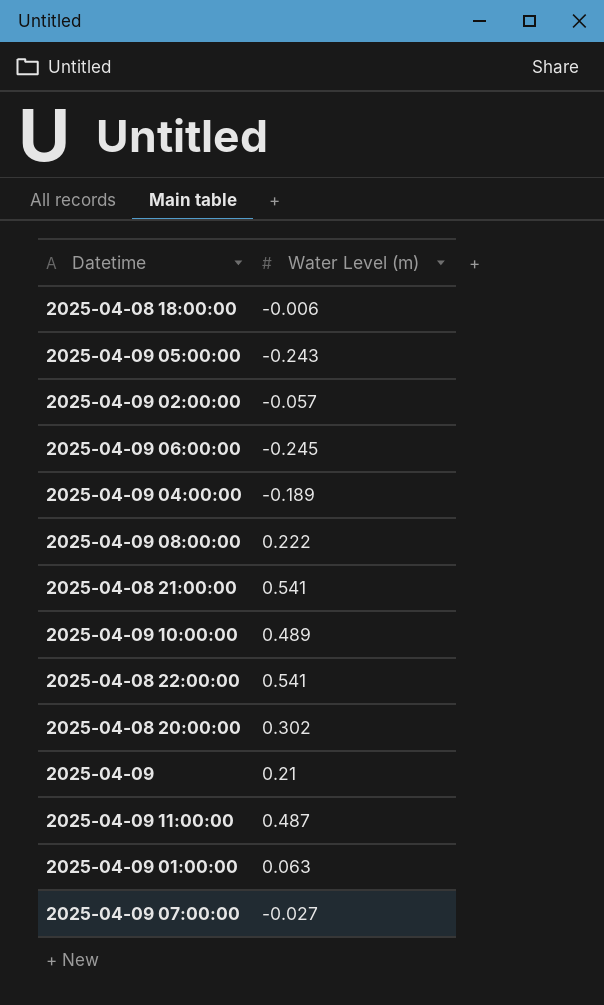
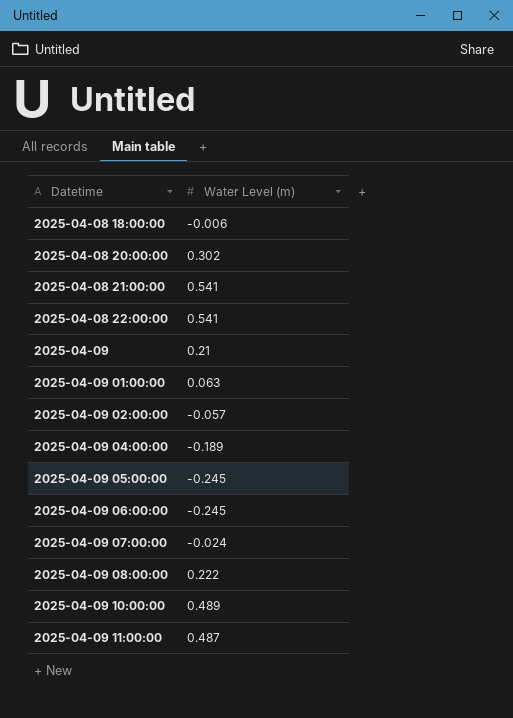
row order: none -> Datetime ascending
2025-04-09 05:00:00 | Water Level (m): -0.243 -> -0.245
2025-04-09 07:00:00 | Water Level (m): -0.027 -> -0.024

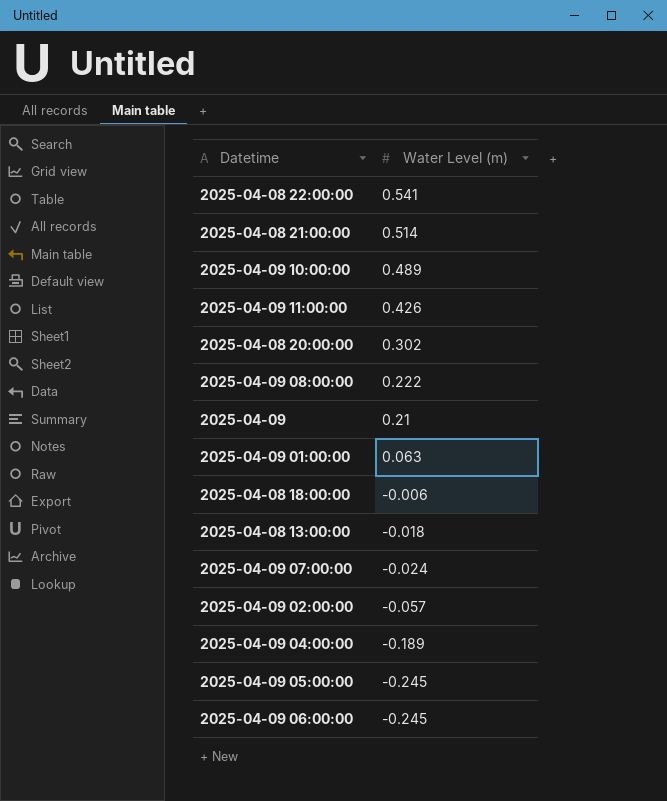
row order: Datetime ascending -> Water Level (m) descending
2025-04-08 21:00:00 | Water Level (m): 0.541 -> 0.514
2025-04-09 11:00:00 | Water Level (m): 0.487 -> 0.426
row 2025-04-08 13:00:00: none -> -0.018

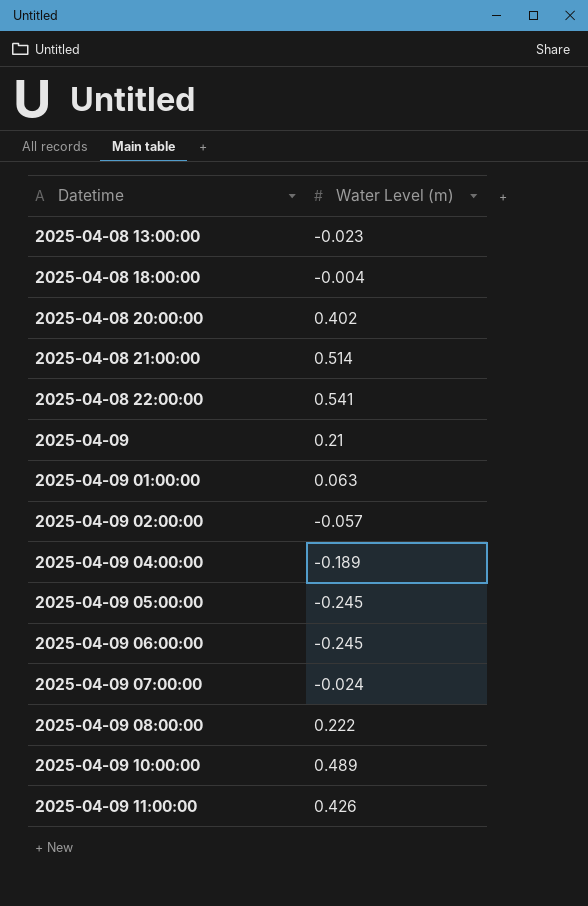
row order: Water Level (m) descending -> Datetime ascending
2025-04-08 13:00:00 | Water Level (m): -0.018 -> -0.023
2025-04-08 18:00:00 | Water Level (m): -0.006 -> -0.004
2025-04-08 20:00:00 | Water Level (m): 0.302 -> 0.402

